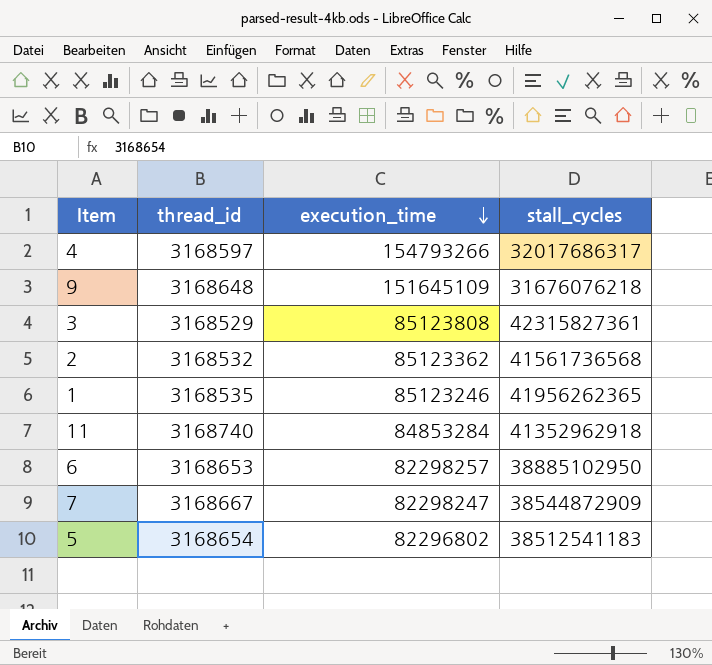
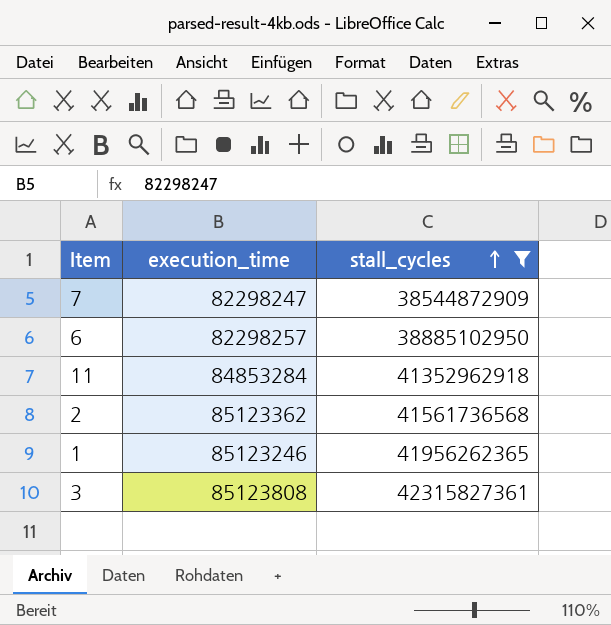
filter: none -> stall_cycles >= 38544872909
row order: execution_time descending -> stall_cycles ascending
column thread_id | position: 2 -> none

